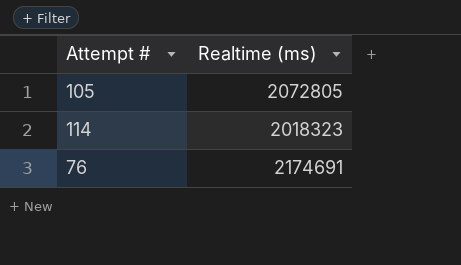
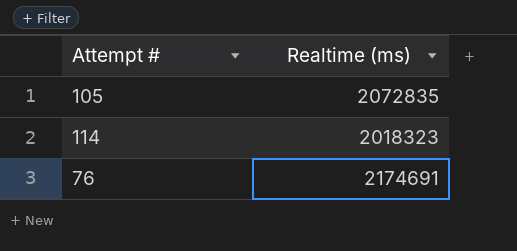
105 | Realtime (ms): 2072805 -> 2072835

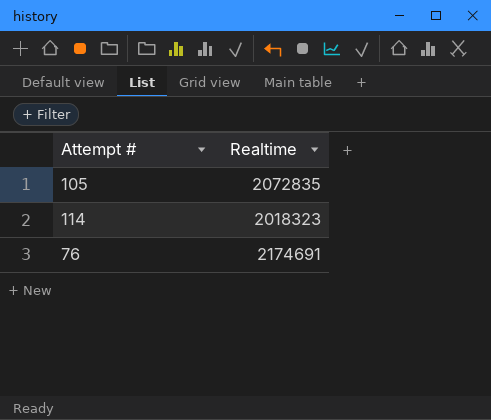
column name: Realtime (ms) -> Realtime

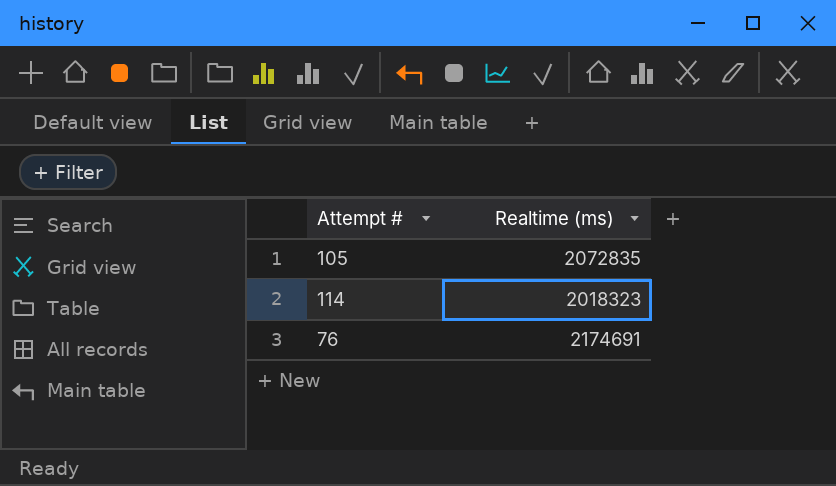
column name: Realtime -> Realtime (ms)

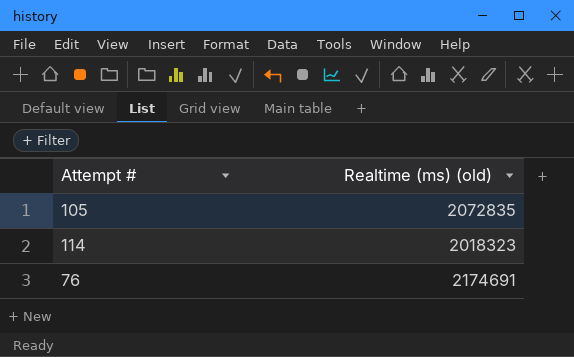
column name: Realtime (ms) -> Realtime (ms) (old)

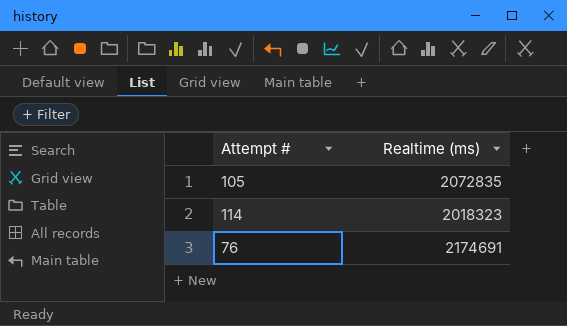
column name: Realtime (ms) (old) -> Realtime (ms)

